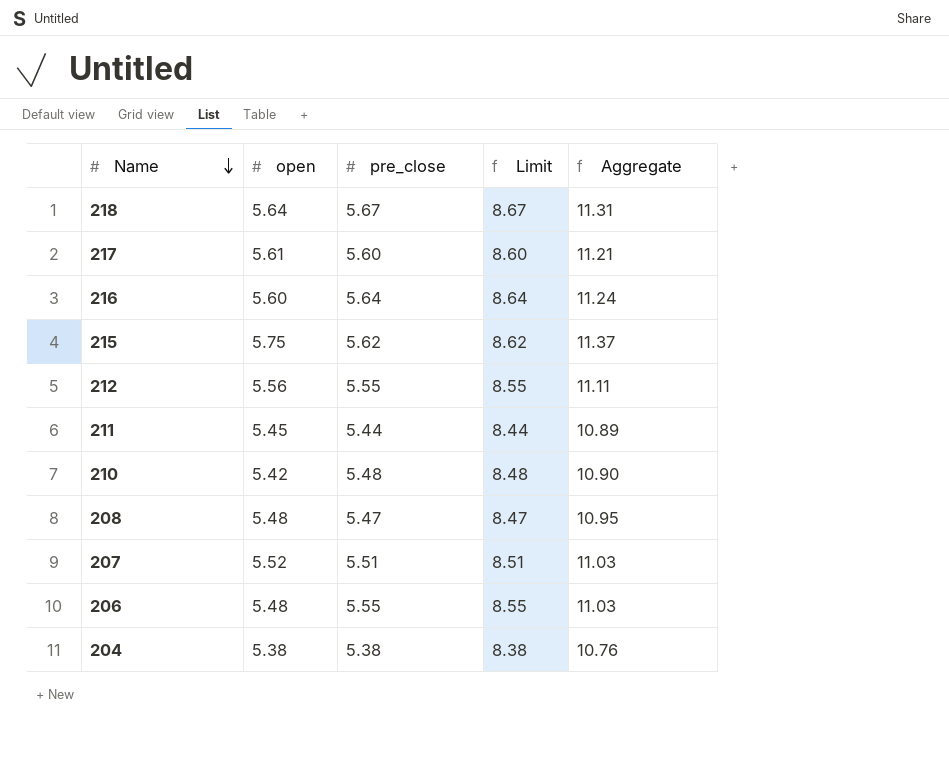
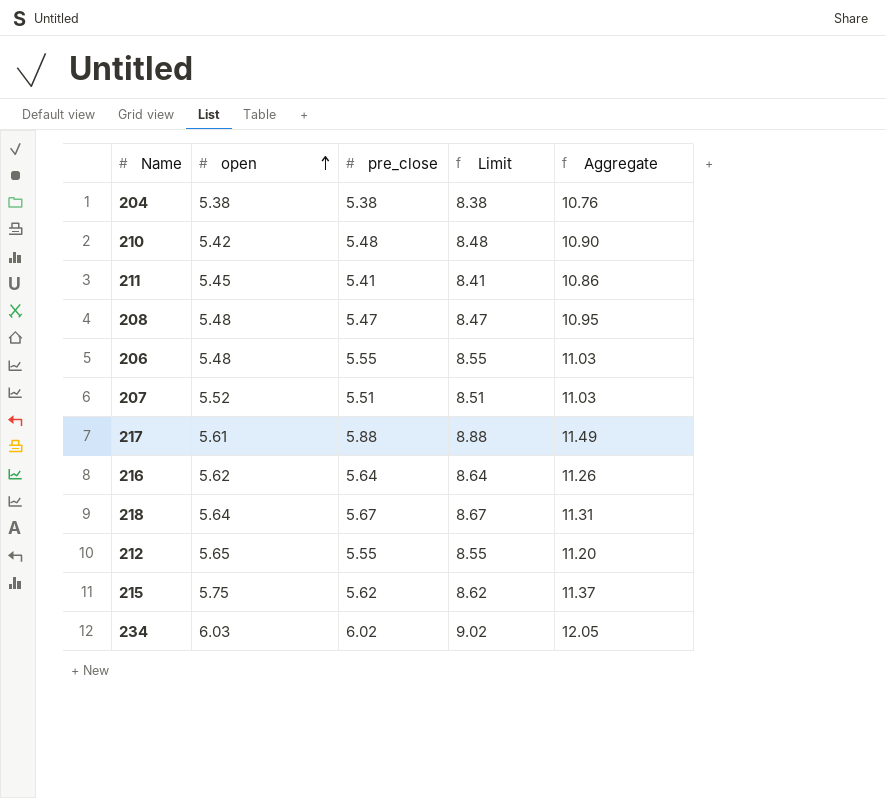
row order: Name descending -> open ascending
211 | pre_close: 5.44 -> 5.41
211 | Limit: 8.44 -> 8.41
211 | Aggregate: 10.89 -> 10.86
217 | pre_close: 5.60 -> 5.88
217 | Limit: 8.60 -> 8.88
217 | Aggregate: 11.21 -> 11.49
216 | open: 5.60 -> 5.62
216 | Aggregate: 11.24 -> 11.26
212 | open: 5.56 -> 5.65
212 | Aggregate: 11.11 -> 11.20
row 234: none -> 6.03 | 6.02 | 9.02 | 12.05

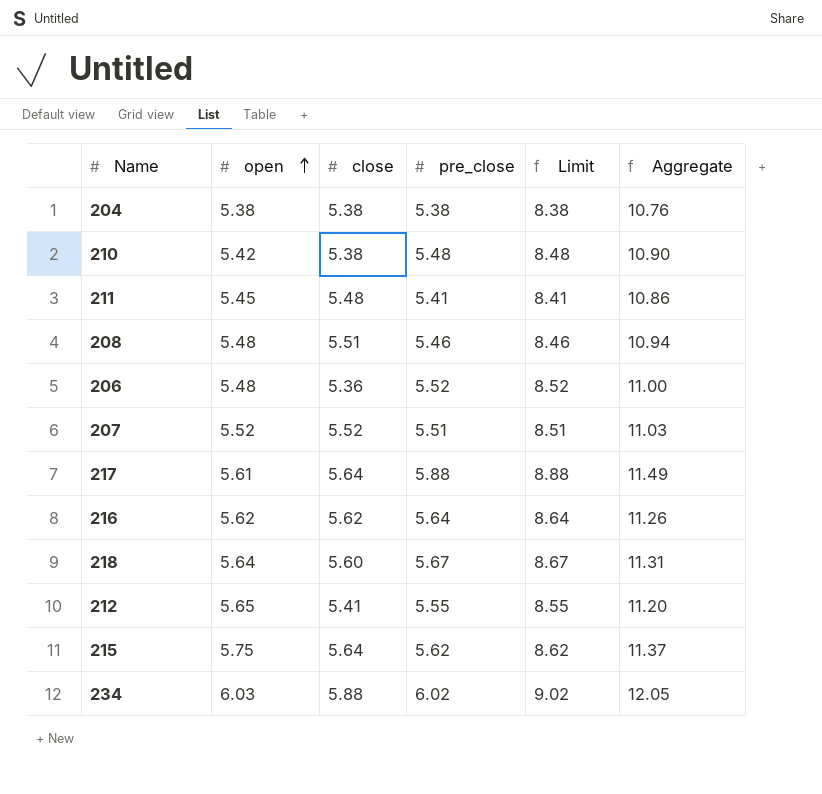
column close | position: none -> 3
208 | pre_close: 5.47 -> 5.46
208 | Limit: 8.47 -> 8.46
208 | Aggregate: 10.95 -> 10.94
206 | pre_close: 5.55 -> 5.52
206 | Limit: 8.55 -> 8.52
206 | Aggregate: 11.03 -> 11.00

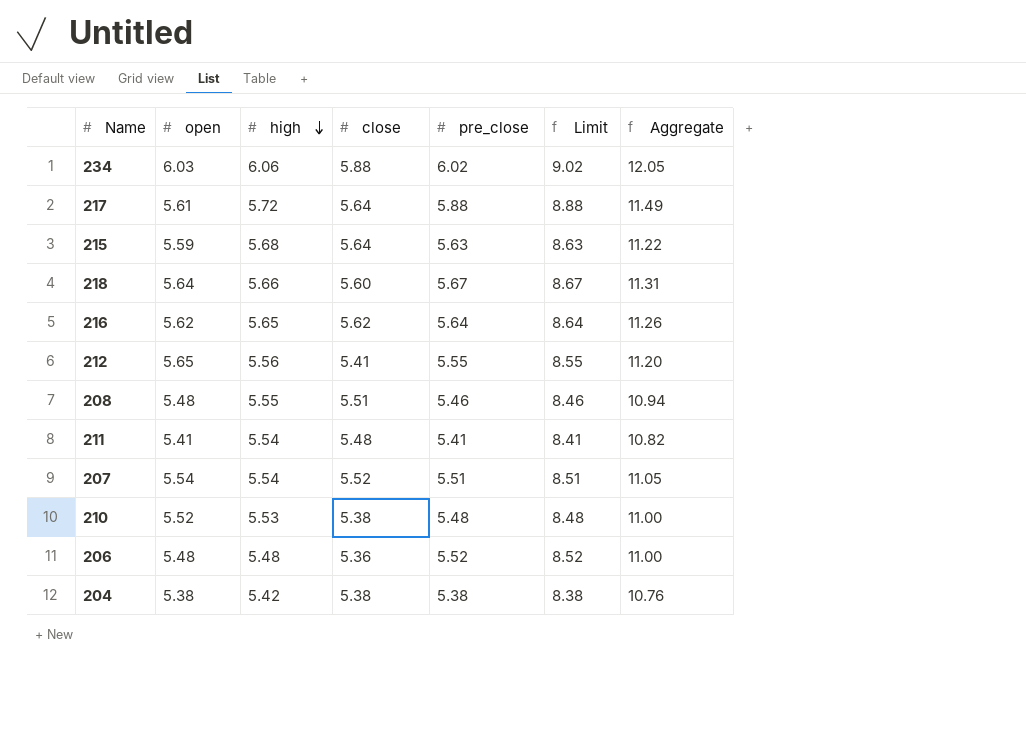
row order: open ascending -> high descending
column high | position: none -> 3
215 | open: 5.75 -> 5.59
215 | pre_close: 5.62 -> 5.63
215 | Limit: 8.62 -> 8.63
215 | Aggregate: 11.37 -> 11.22
211 | open: 5.45 -> 5.41
211 | Aggregate: 10.86 -> 10.82
207 | open: 5.52 -> 5.54
207 | Aggregate: 11.03 -> 11.05
210 | open: 5.42 -> 5.52
210 | Aggregate: 10.90 -> 11.00

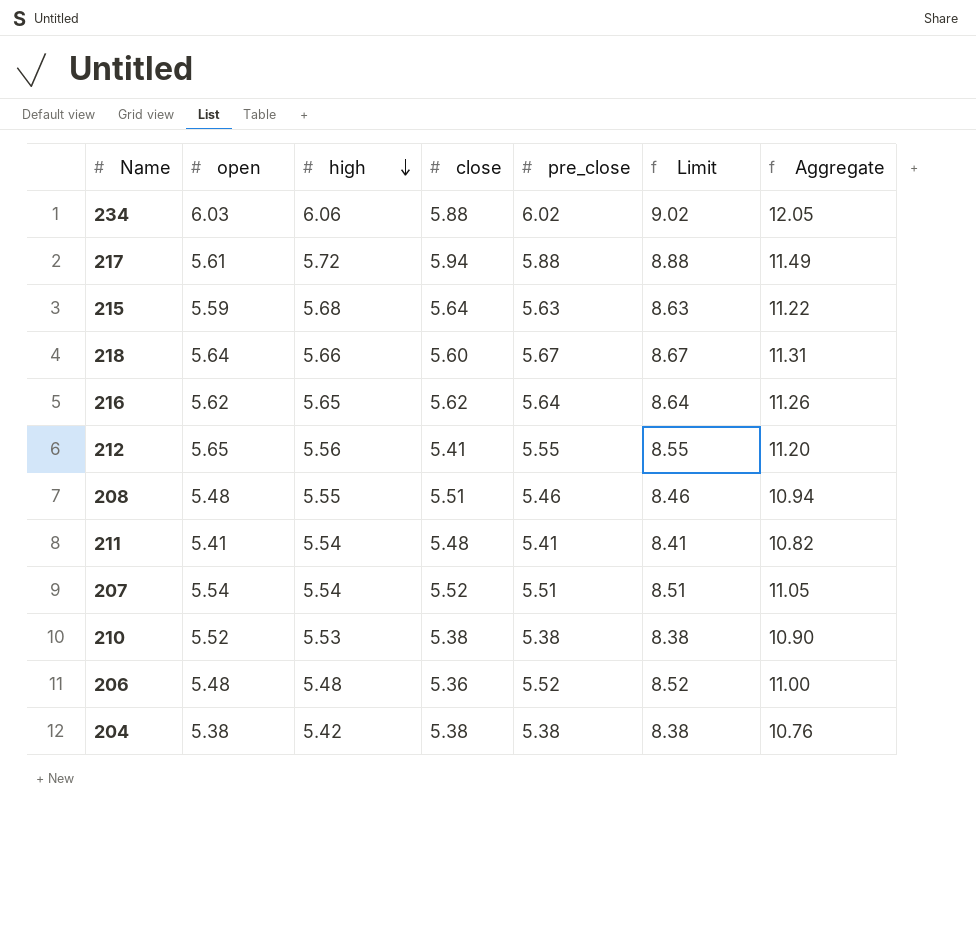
217 | close: 5.64 -> 5.94
210 | pre_close: 5.48 -> 5.38
210 | Limit: 8.48 -> 8.38
210 | Aggregate: 11.00 -> 10.90

